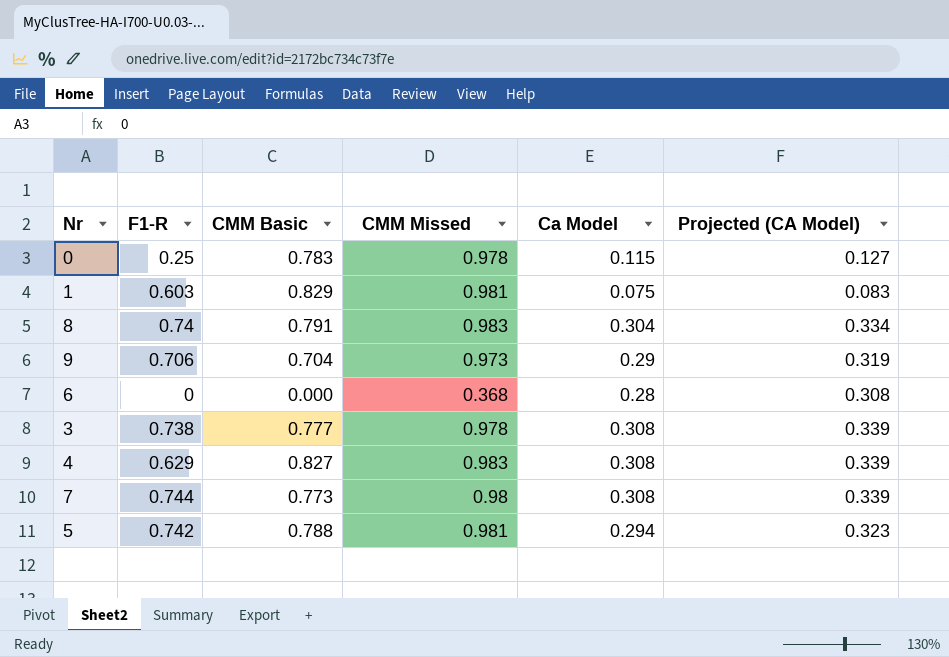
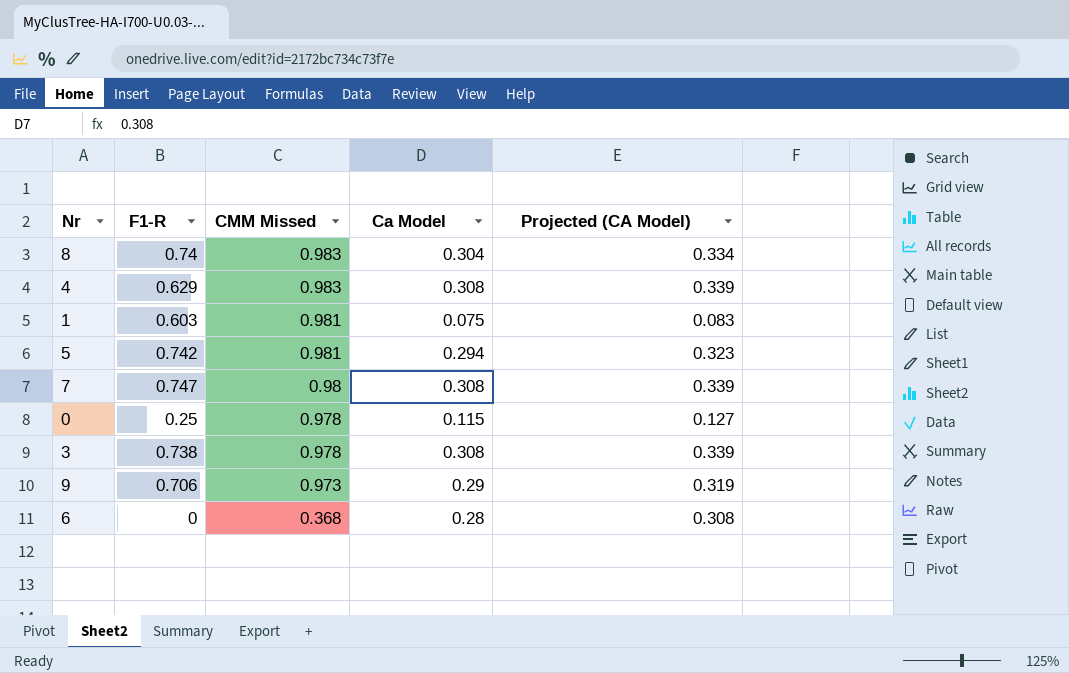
row order: none -> CMM Missed descending
column CMM Basic | position: 3 -> none
7 | F1-R: 0.744 -> 0.747

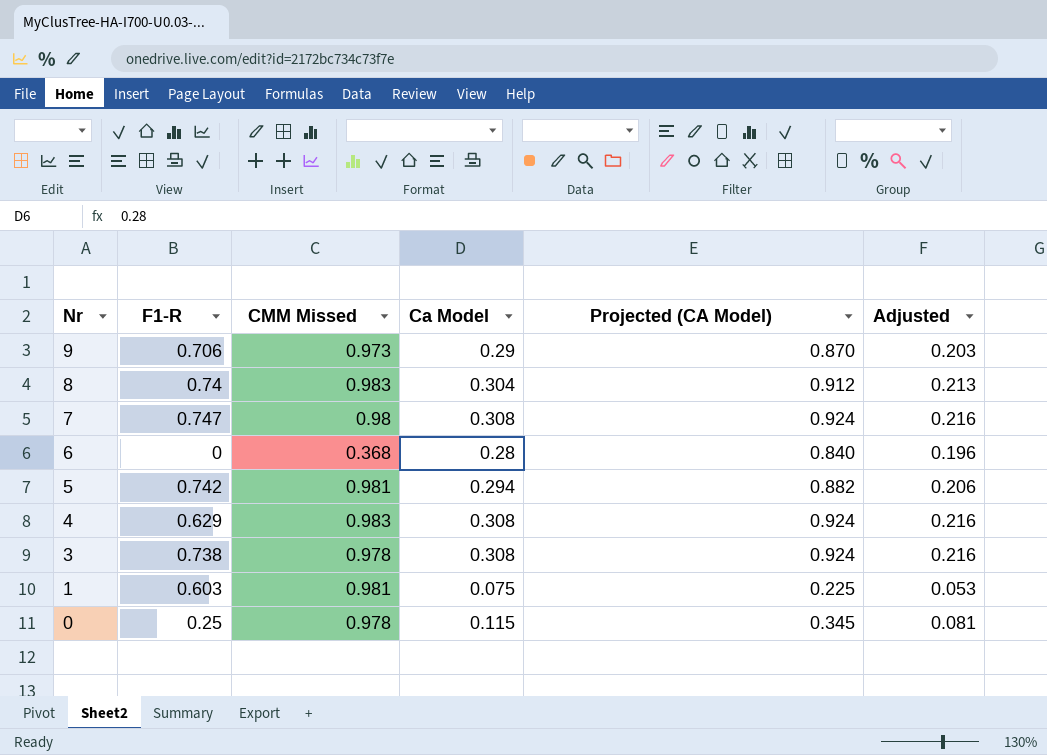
row order: CMM Missed descending -> Nr descending
column Projected (CA Model) | formula: [Ca Model] * 1.1 -> [Ca Model] * 3
column Adjusted | formula: none -> [Ca Model] * 0.7

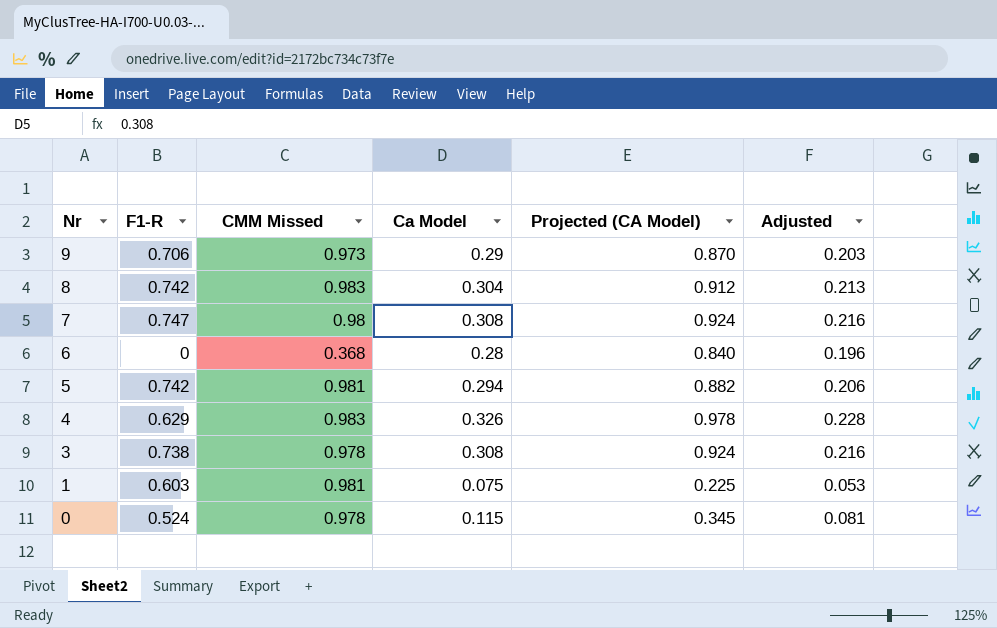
8 | F1-R: 0.74 -> 0.742
4 | Ca Model: 0.308 -> 0.326
4 | Projected (CA Model): 0.924 -> 0.978
4 | Adjusted: 0.216 -> 0.228
0 | F1-R: 0.25 -> 0.524

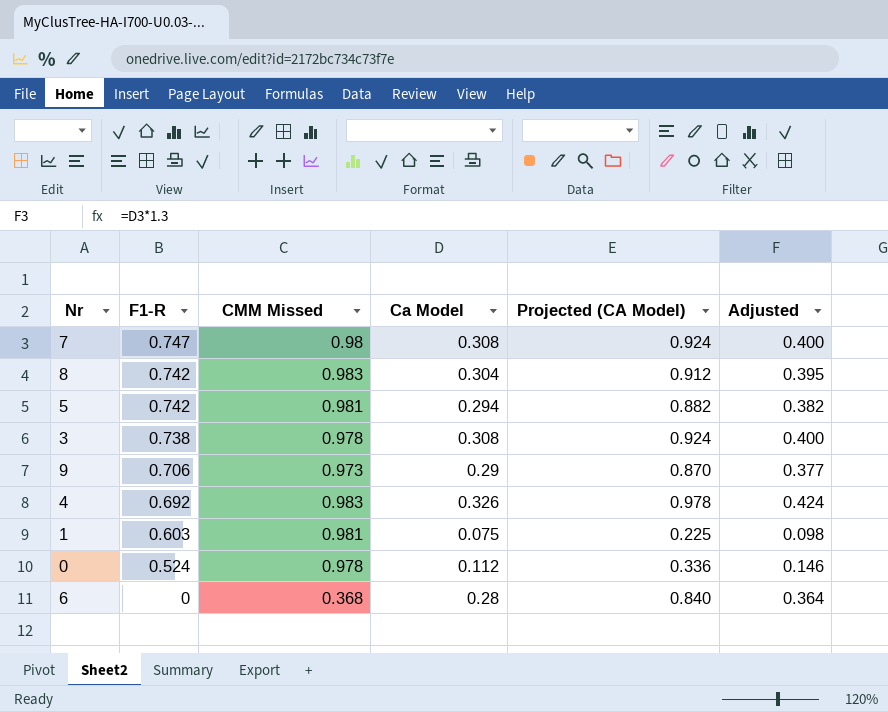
row order: Nr descending -> F1-R descending
column Adjusted | formula: [Ca Model] * 0.7 -> [Ca Model] * 1.3
4 | F1-R: 0.629 -> 0.692
0 | Ca Model: 0.115 -> 0.112
0 | Projected (CA Model): 0.345 -> 0.336

